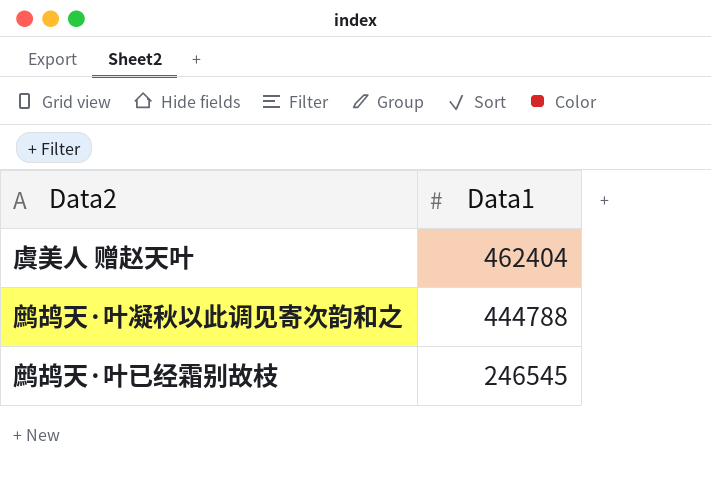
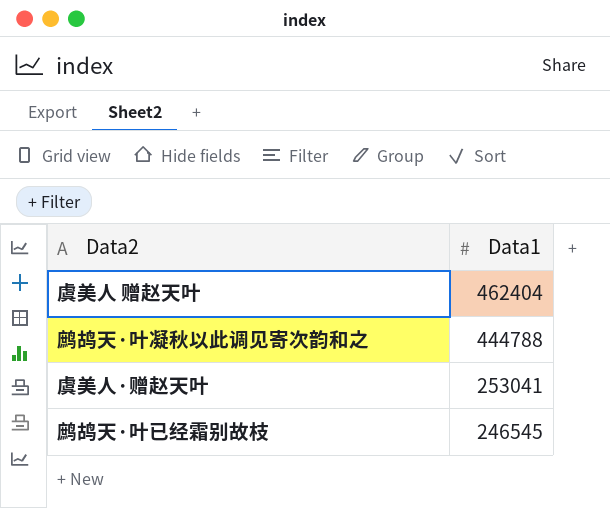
row 虞美人·赠赵天叶: none -> 253041

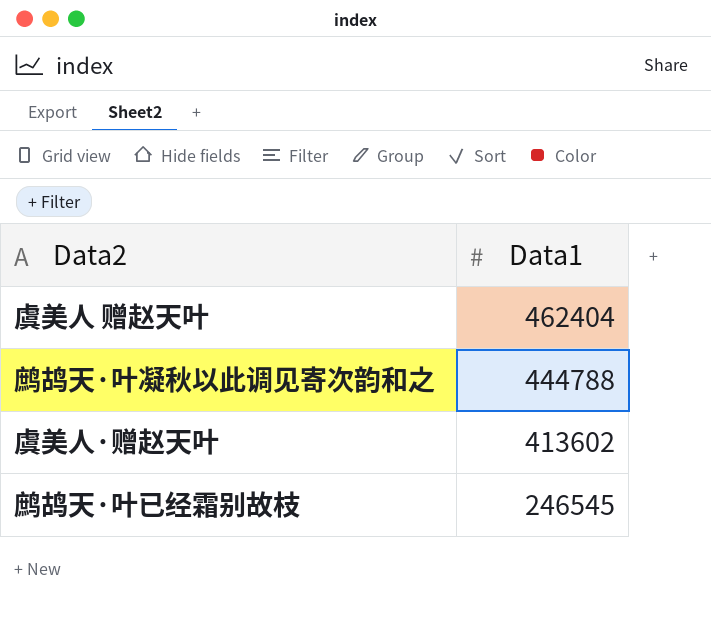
虞美人·赠赵天叶 | Data1: 253041 -> 413602

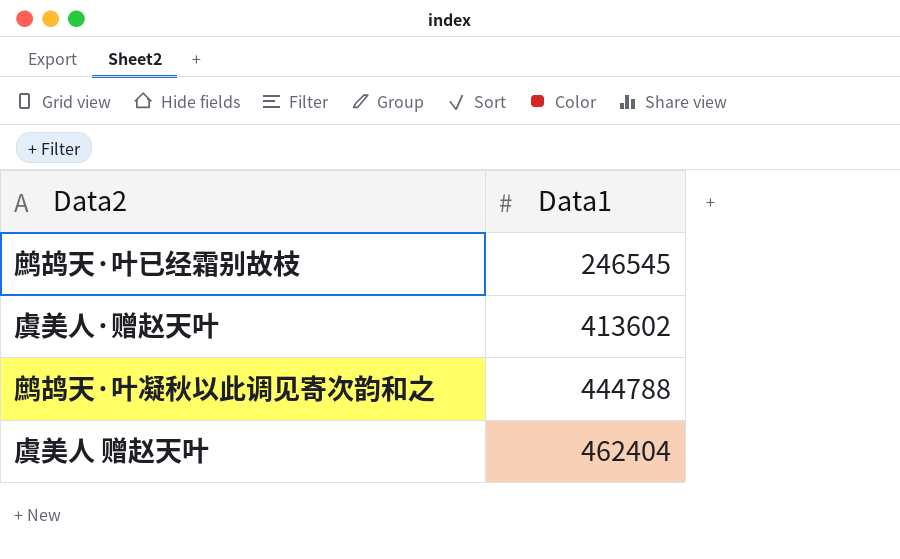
row order: Data1 descending -> Data1 ascending

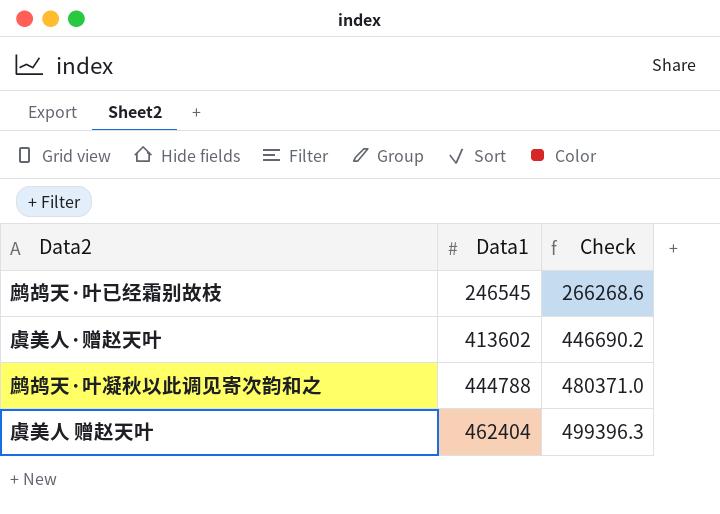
column Check | formula: none -> [Data1] * 1.08

